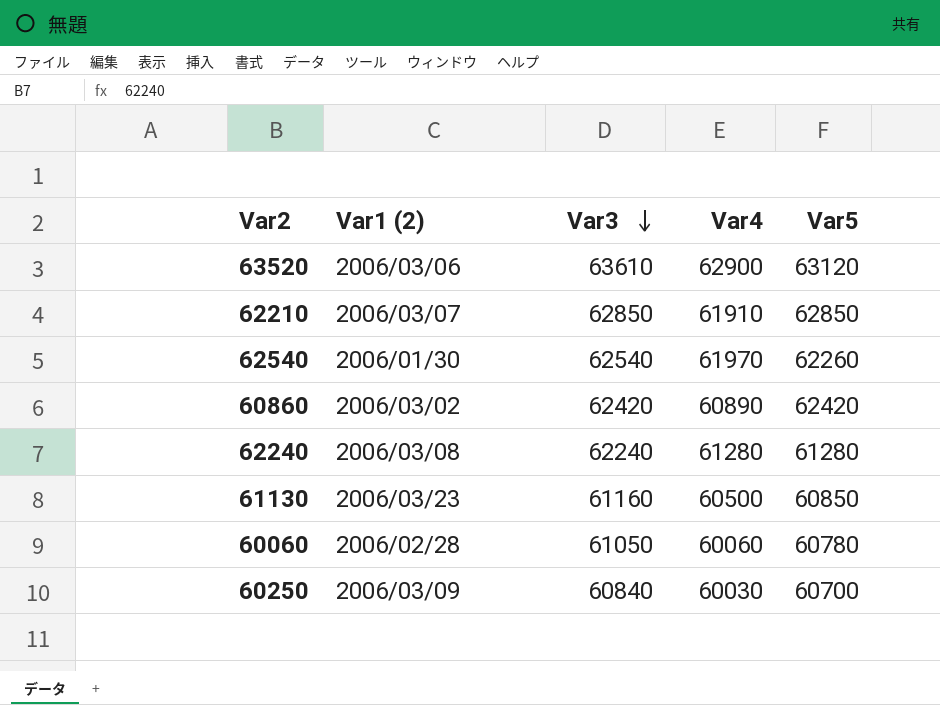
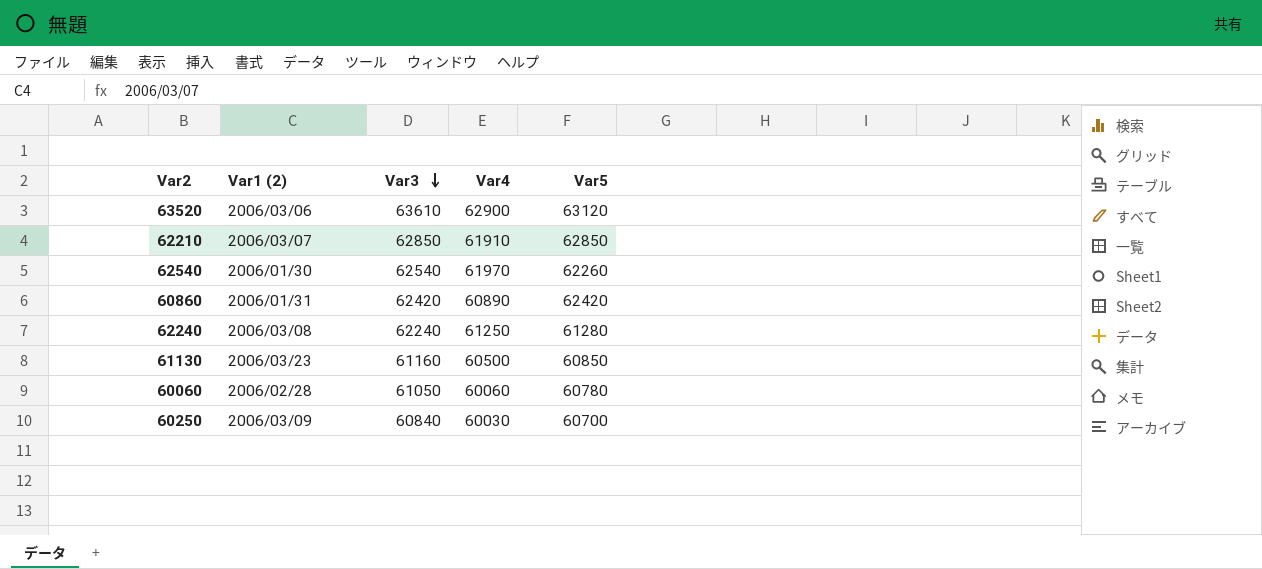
60860 | Var1 (2): 2006/03/02 -> 2006/01/31
62240 | Var4: 61280 -> 61250

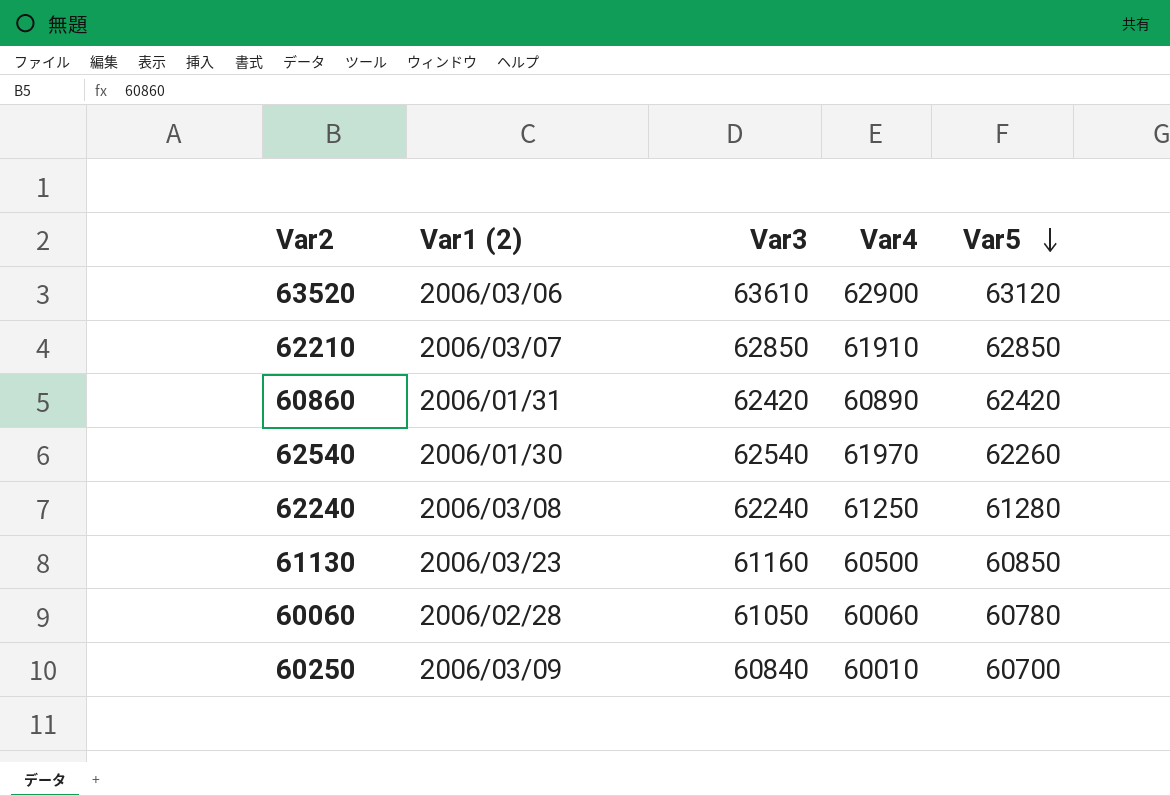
row order: Var3 descending -> Var5 descending
60250 | Var4: 60030 -> 60010

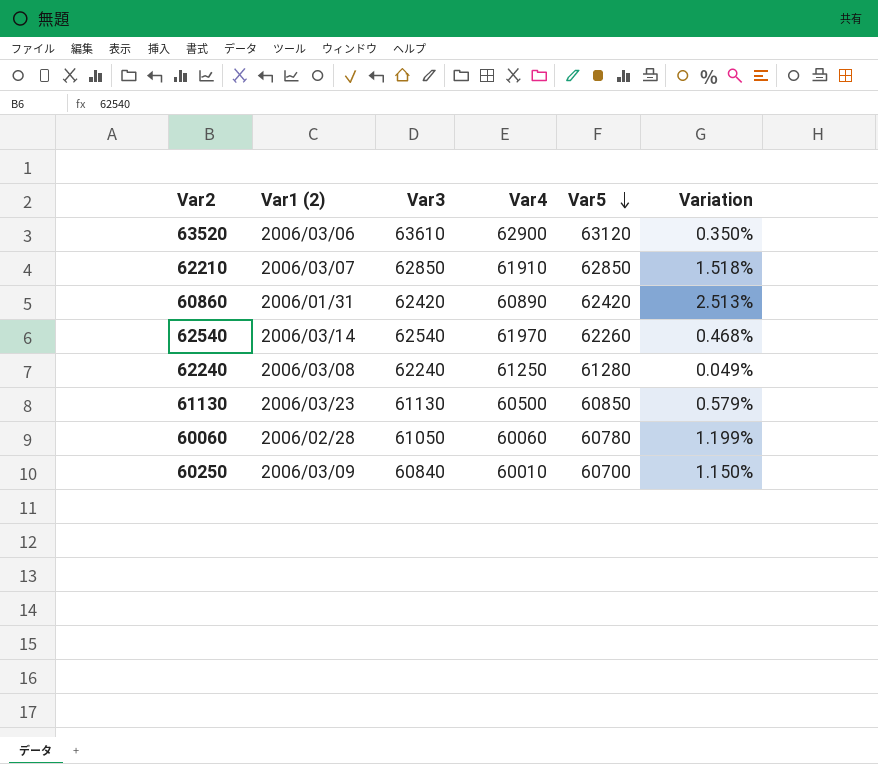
column Variation | formula: none -> ([Var5] - [Var4]) / [Var4]
62540 | Var1 (2): 2006/01/30 -> 2006/03/14
61130 | Var3: 61160 -> 61130

